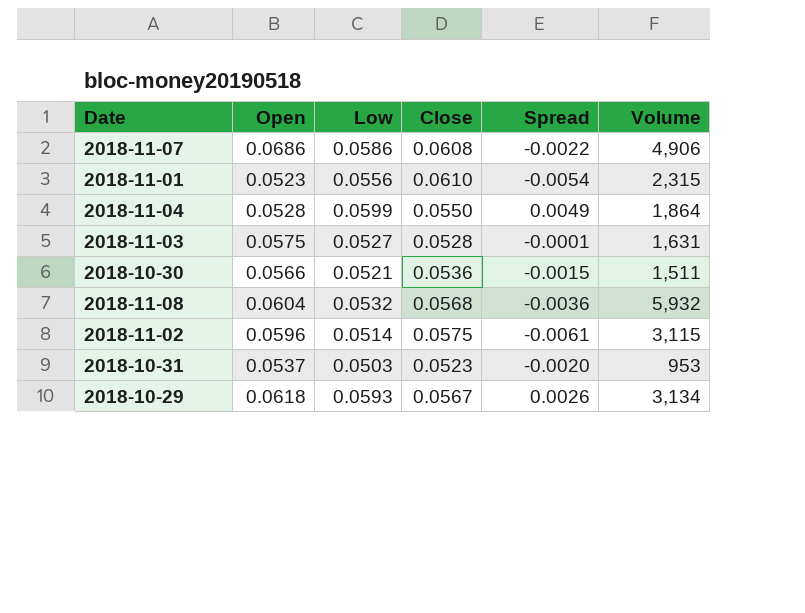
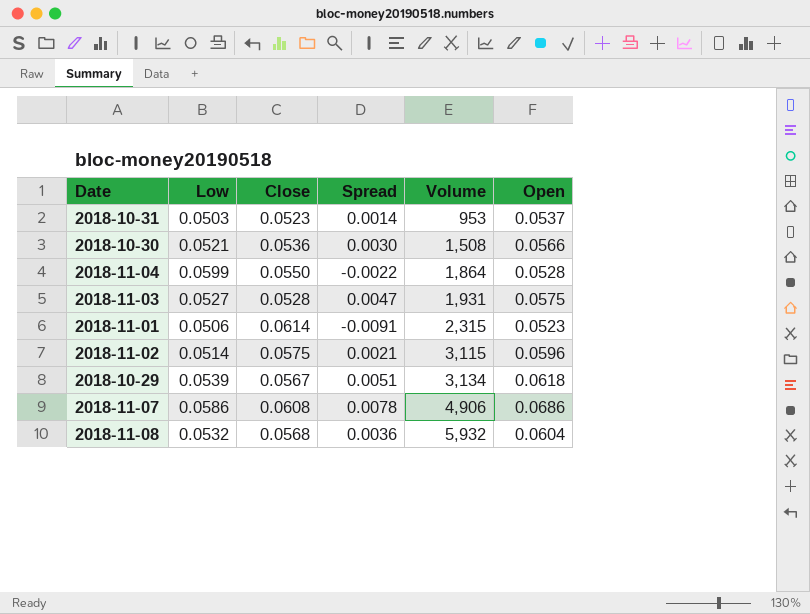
row order: none -> Volume ascending
column Spread | formula: [Low] - [Close] -> [Open] - [Close]
column Open | position: 2 -> 6
2018-10-30 | Volume: 1,511 -> 1,508
2018-11-03 | Volume: 1,631 -> 1,931
2018-11-01 | Low: 0.0556 -> 0.0506
2018-11-01 | Close: 0.0610 -> 0.0614
2018-10-29 | Low: 0.0593 -> 0.0539

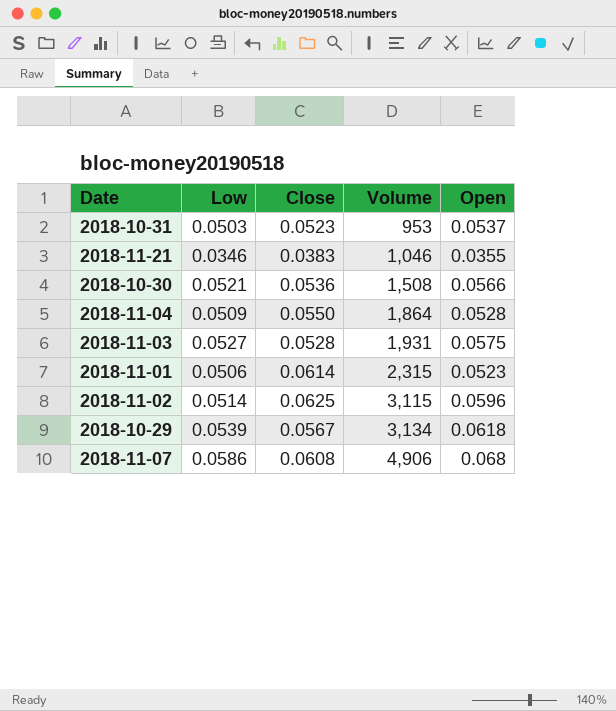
column Spread | formula: [Open] - [Close] -> none
row 2018-11-08: 0.0532 | 0.0568 | 0.0036 | 5,932 | 0.0604 -> none
row 2018-11-21: none -> 0.0346 | 0.0383 | 1,046 | 0.0355
2018-11-04 | Low: 0.0599 -> 0.0509
2018-11-02 | Close: 0.0575 -> 0.0625
2018-11-07 | Open: 0.0686 -> 0.068

